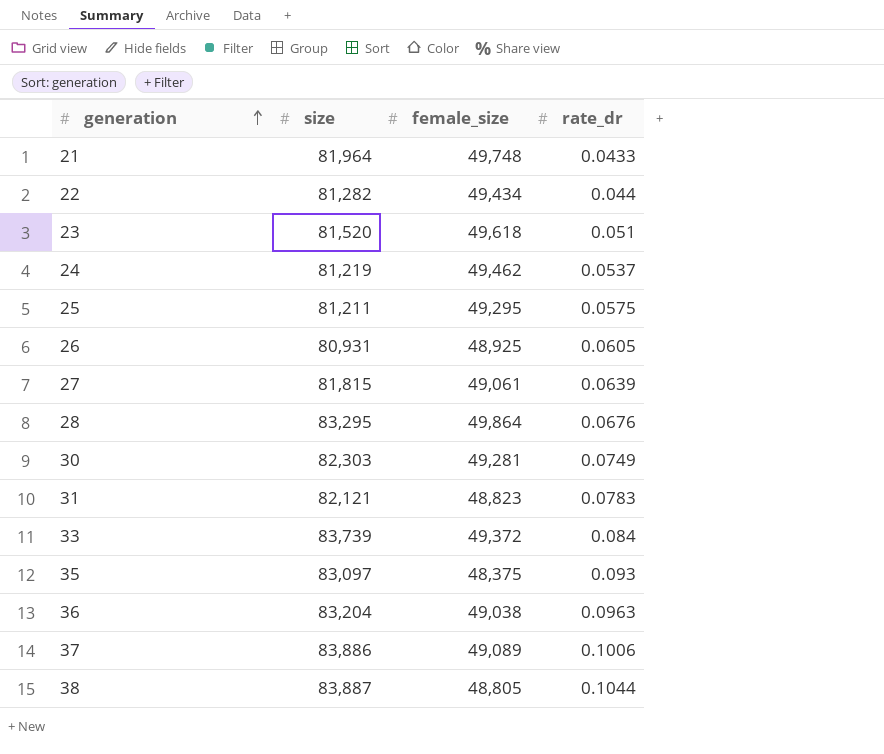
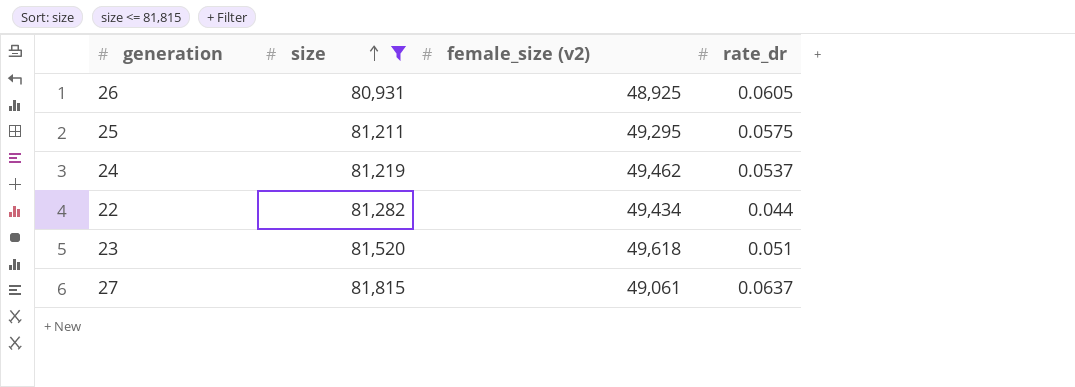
filter: none -> size <= 81,815
row order: generation ascending -> size ascending
column name: female_size -> female_size (v2)
27 | rate_dr: 0.0639 -> 0.0637

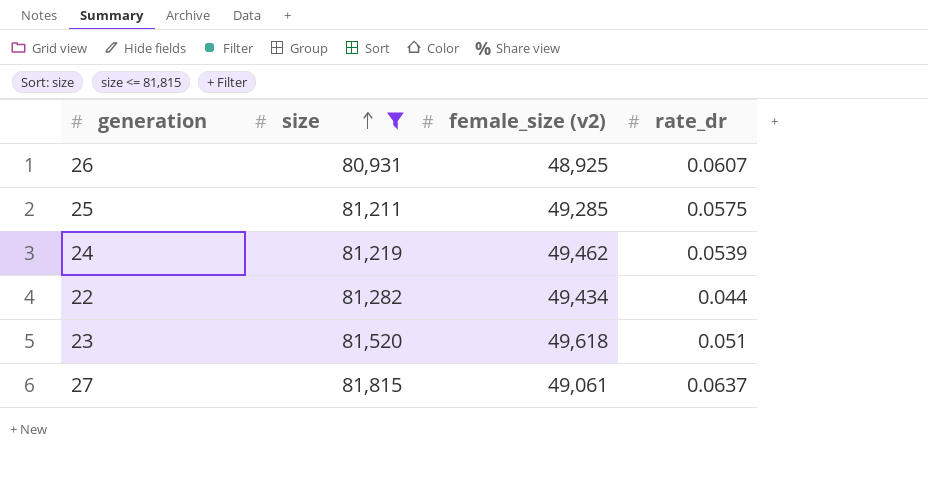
26 | rate_dr: 0.0605 -> 0.0607
25 | female_size (v2): 49,295 -> 49,285
24 | rate_dr: 0.0537 -> 0.0539

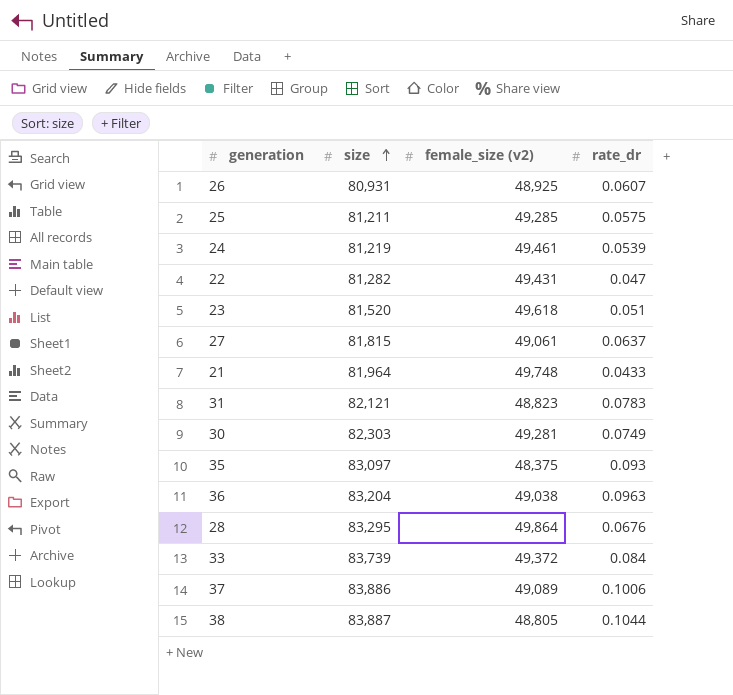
filter: size <= 81,815 -> none
24 | female_size (v2): 49,462 -> 49,461
22 | female_size (v2): 49,434 -> 49,431
22 | rate_dr: 0.044 -> 0.047

